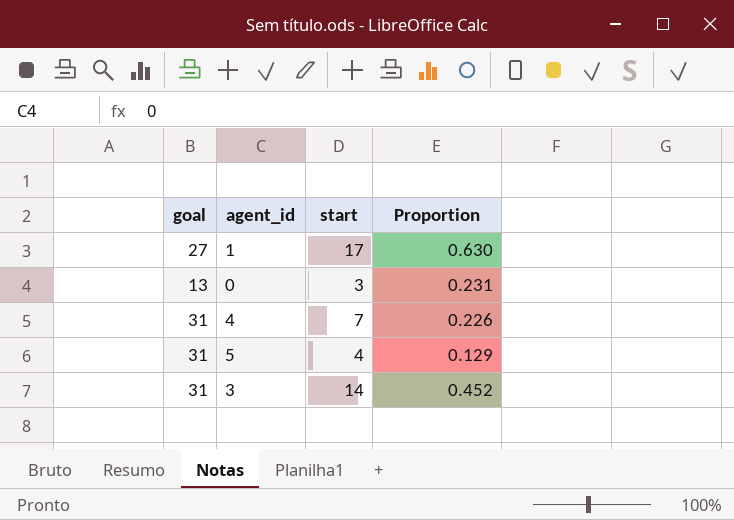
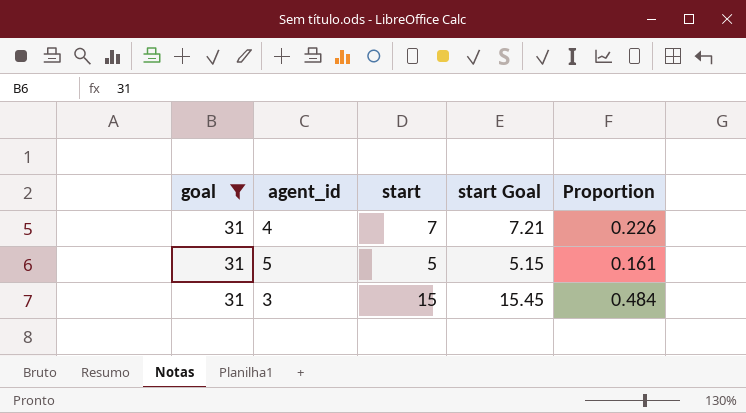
filter: none -> goal = 31
column start Goal | formula: none -> [start] * 1.03
5 | start: 4 -> 5
5 | Proportion: 0.129 -> 0.161
3 | start: 14 -> 15
3 | Proportion: 0.452 -> 0.484

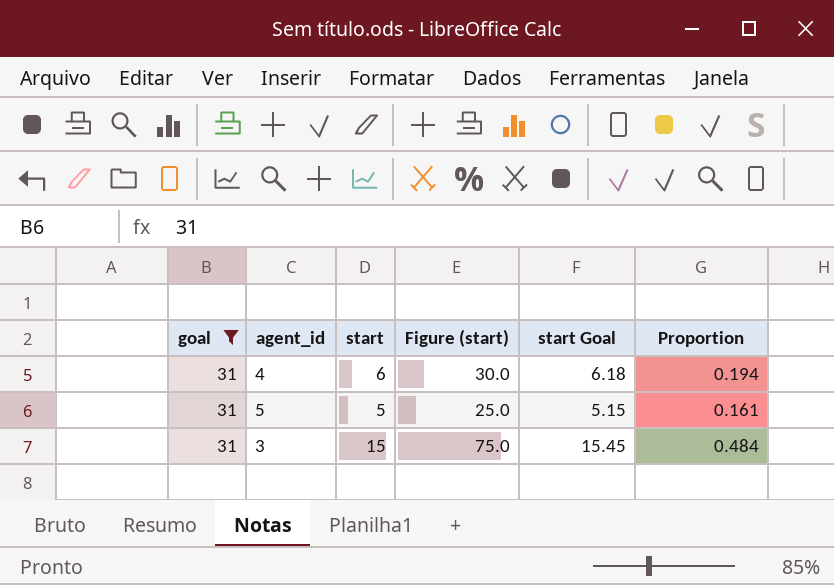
column Figure (start) | formula: none -> [start] * 5
4 | start: 7 -> 6
4 | start Goal: 7.21 -> 6.18
4 | Proportion: 0.226 -> 0.194

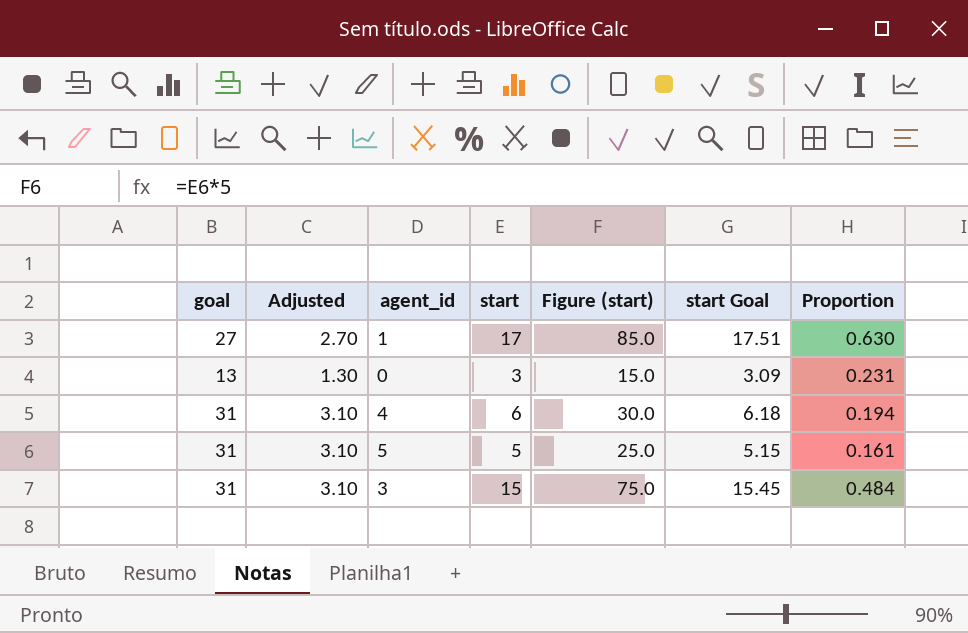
filter: goal = 31 -> none
column Adjusted | formula: none -> [goal] * 0.1

